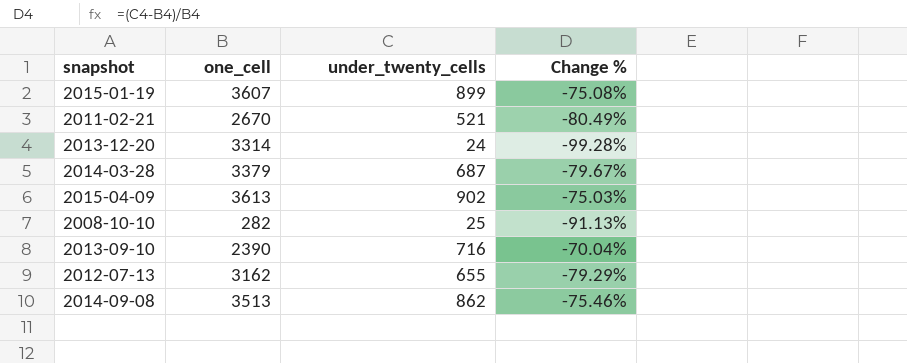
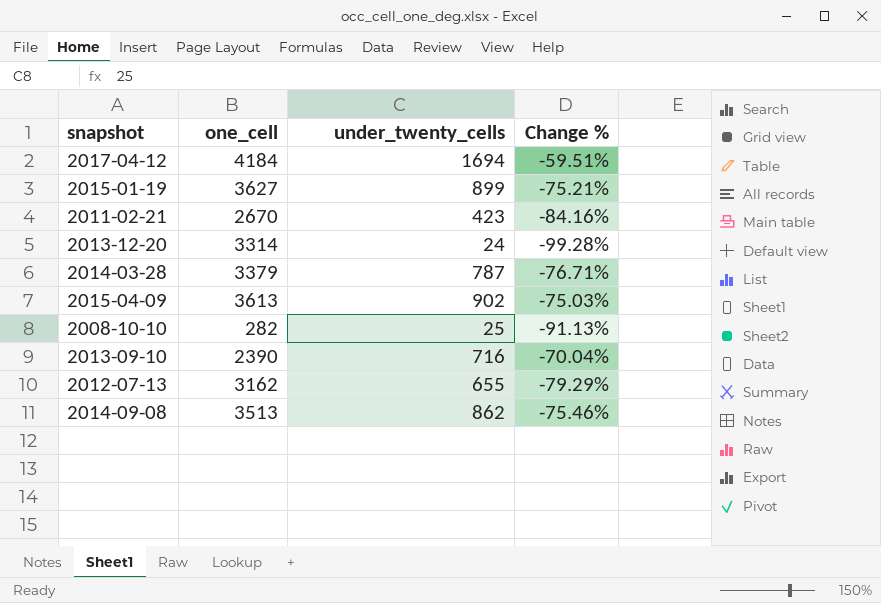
row 2017-04-12: none -> 4184 | 1694 | -59.51%
2015-01-19 | one_cell: 3607 -> 3627
2015-01-19 | Change %: -75.08% -> -75.21%
2011-02-21 | under_twenty_cells: 521 -> 423
2011-02-21 | Change %: -80.49% -> -84.16%
2014-03-28 | under_twenty_cells: 687 -> 787
2014-03-28 | Change %: -79.67% -> -76.71%

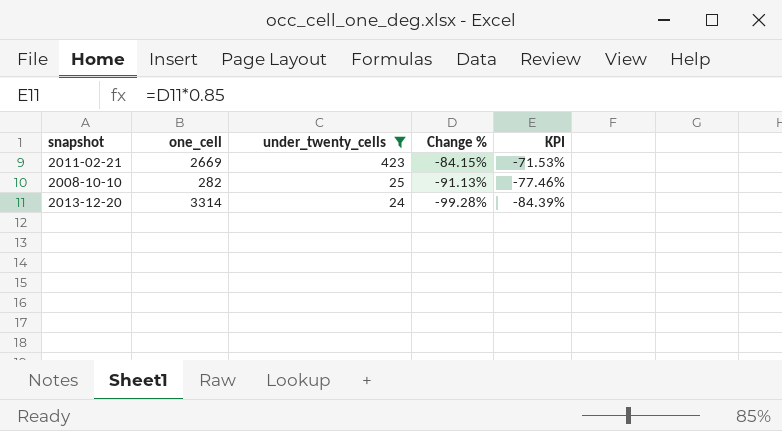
filter: none -> under_twenty_cells <= 423
row order: none -> under_twenty_cells descending
column KPI | formula: none -> [Change %] * 0.85
2011-02-21 | one_cell: 2670 -> 2669
2011-02-21 | Change %: -84.16% -> -84.15%

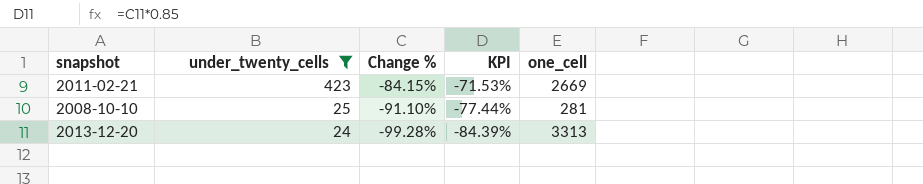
column one_cell | position: 2 -> 5
2008-10-10 | Change %: -91.13% -> -91.10%
2008-10-10 | KPI: -77.46% -> -77.44%
2008-10-10 | one_cell: 282 -> 281
2013-12-20 | one_cell: 3314 -> 3313

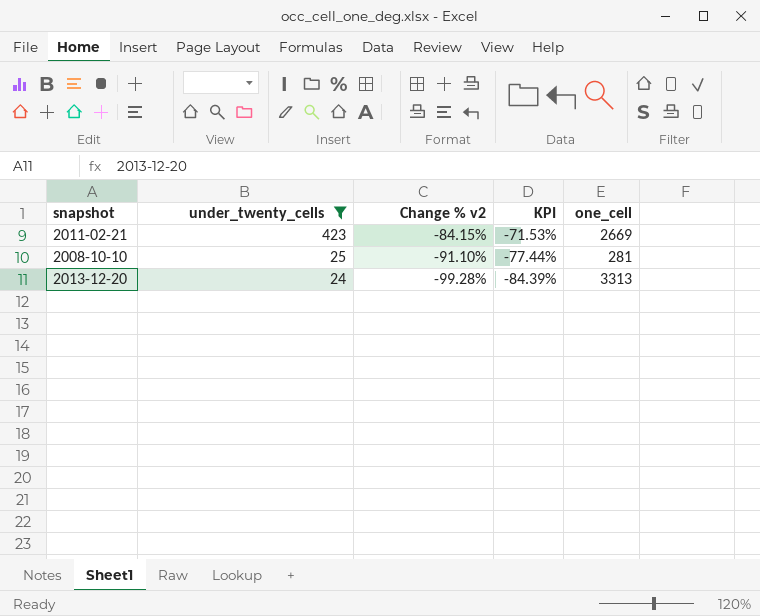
column name: Change % -> Change % v2

